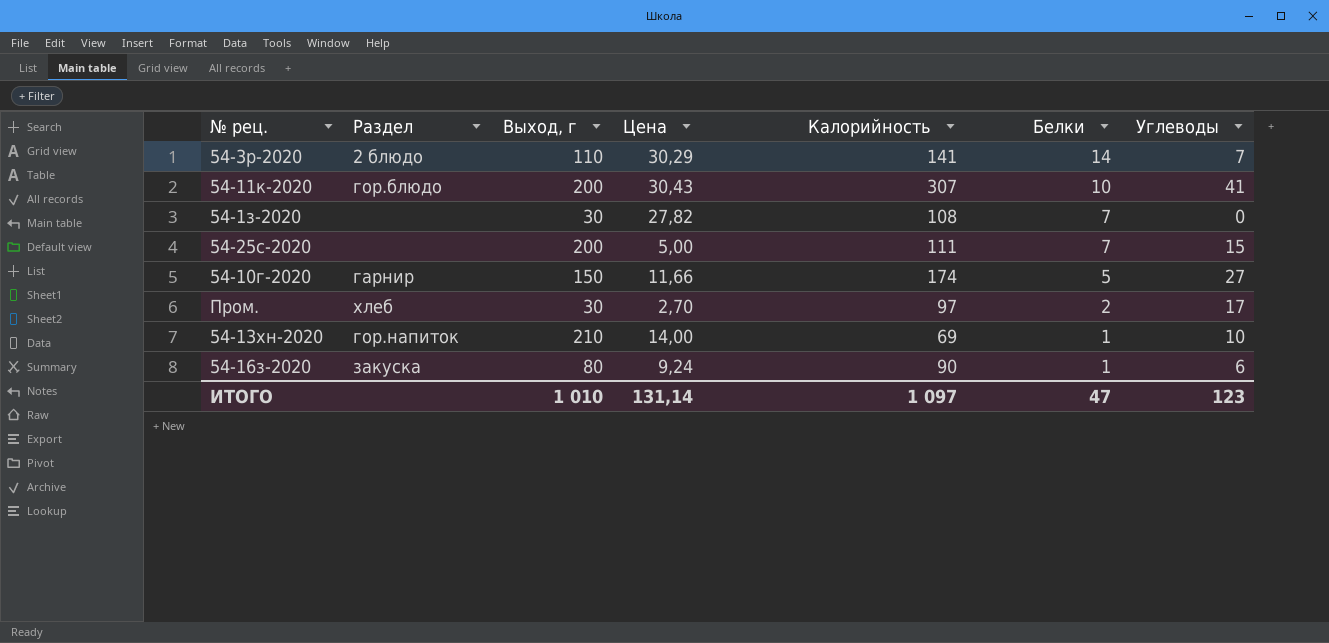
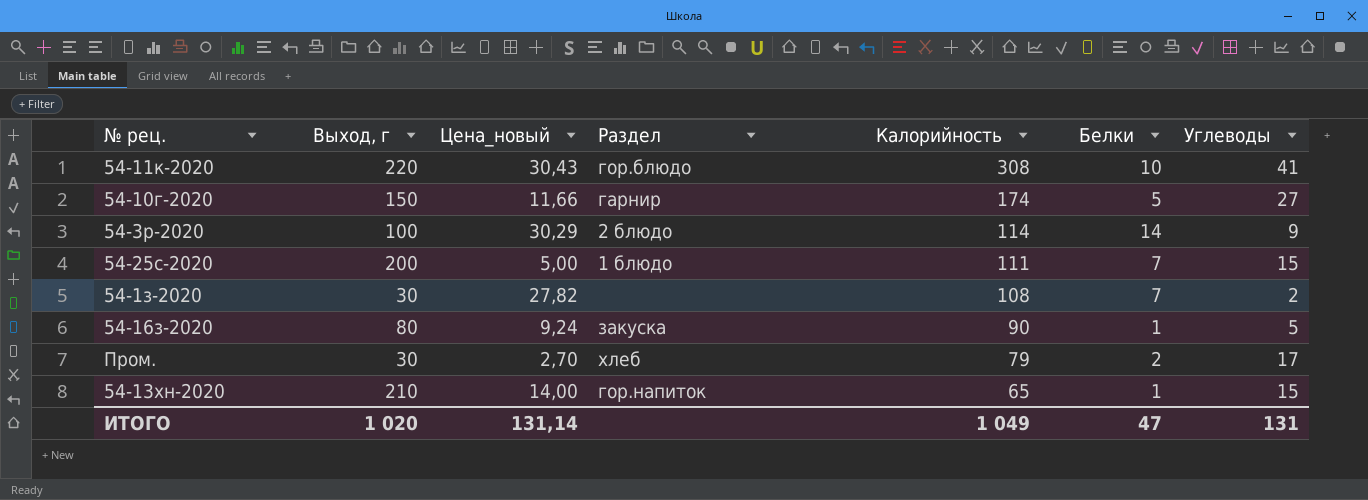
row order: Белки descending -> Калорийность descending
column name: Цена -> Цена_новый
column Раздел | position: 2 -> 4
54-11к-2020 | Выход, г: 200 -> 220
54-11к-2020 | Калорийность: 307 -> 308
54-3р-2020 | Выход, г: 110 -> 100
54-3р-2020 | Калорийность: 141 -> 114
54-3р-2020 | Углеводы: 7 -> 9
54-25с-2020 | Раздел: none -> 1 блюдо
54-1з-2020 | Углеводы: 0 -> 2
54-16з-2020 | Углеводы: 6 -> 5
Пром. | Калорийность: 97 -> 79
54-13хн-2020 | Калорийность: 69 -> 65
54-13хн-2020 | Углеводы: 10 -> 15
ИТОГО | Выход, г: 1 010 -> 1 020
ИТОГО | Калорийность: 1 097 -> 1 049
ИТОГО | Углеводы: 123 -> 131

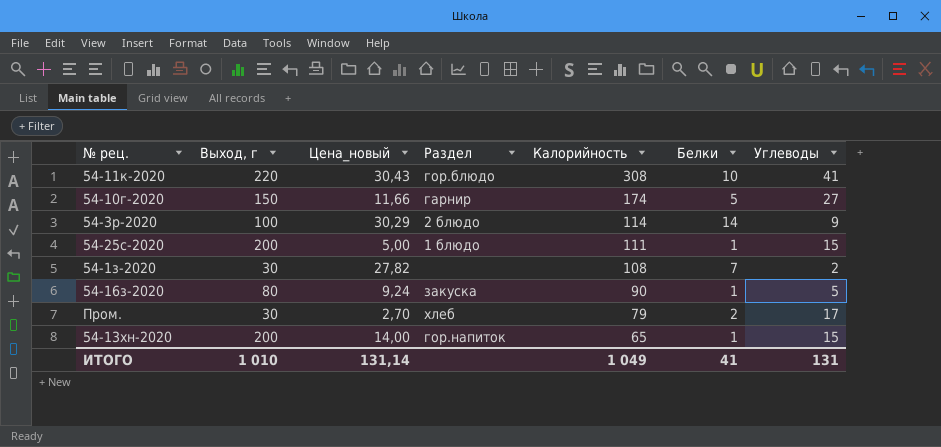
54-25с-2020 | Белки: 7 -> 1
54-13хн-2020 | Выход, г: 210 -> 200
ИТОГО | Выход, г: 1 020 -> 1 010
ИТОГО | Белки: 47 -> 41

